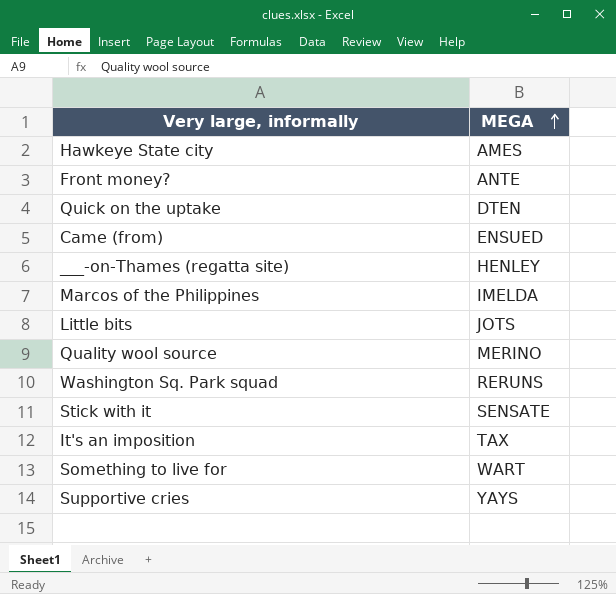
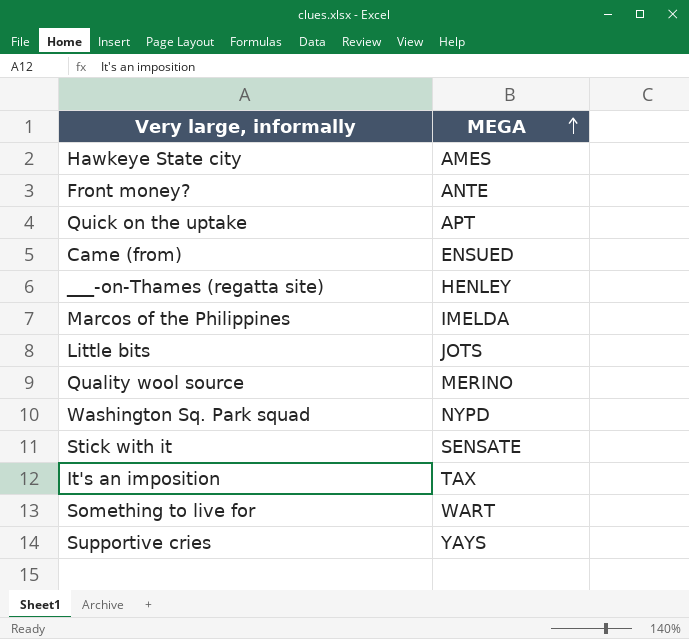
Quick on the uptake | MEGA: DTEN -> APT
Washington Sq. Park squad | MEGA: RERUNS -> NYPD

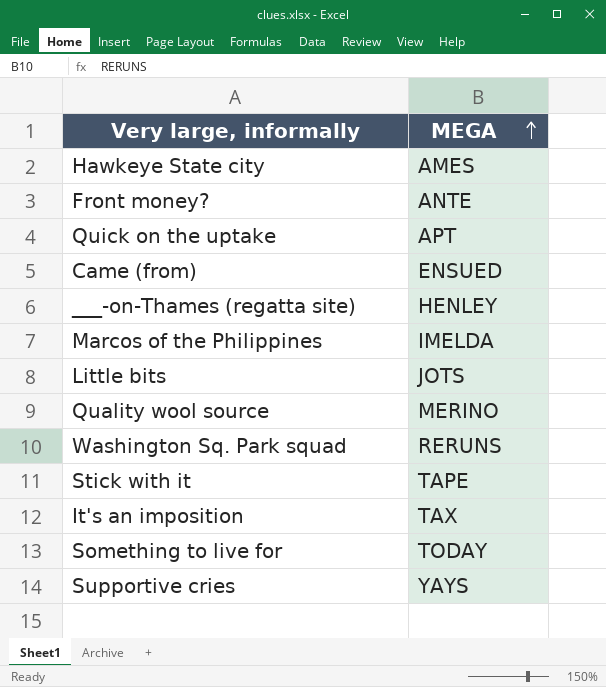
Washington Sq. Park squad | MEGA: NYPD -> RERUNS
Stick with it | MEGA: SENSATE -> TAPE
Something to live for | MEGA: WART -> TODAY

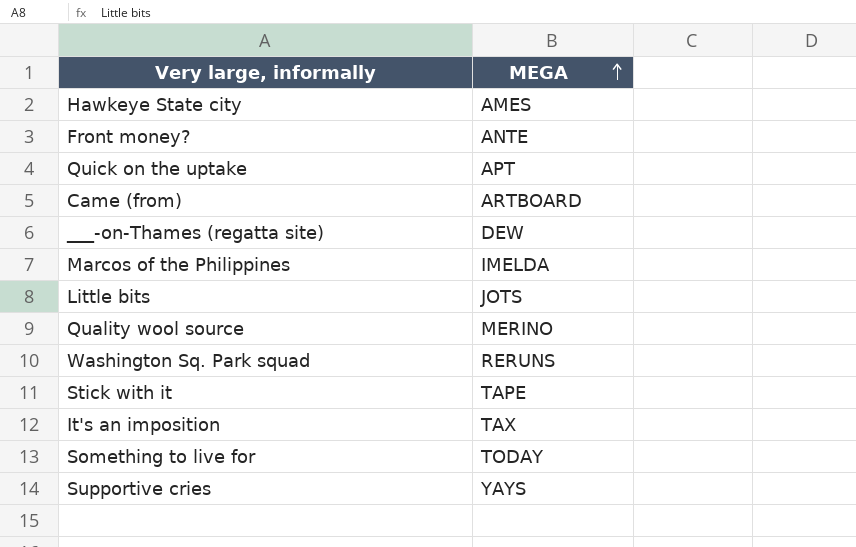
Came (from) | MEGA: ENSUED -> ARTBOARD
___-on-Thames (regatta site) | MEGA: HENLEY -> DEW

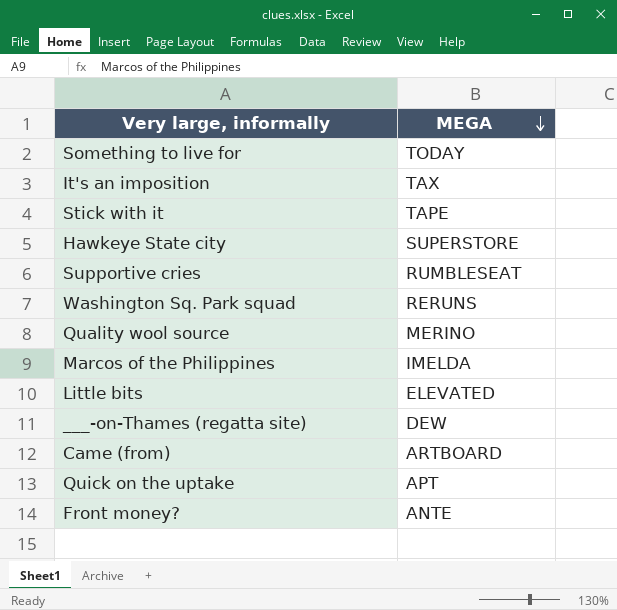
row order: MEGA ascending -> MEGA descending
Hawkeye State city | MEGA: AMES -> SUPERSTORE
Supportive cries | MEGA: YAYS -> RUMBLESEAT
Little bits | MEGA: JOTS -> ELEVATED

